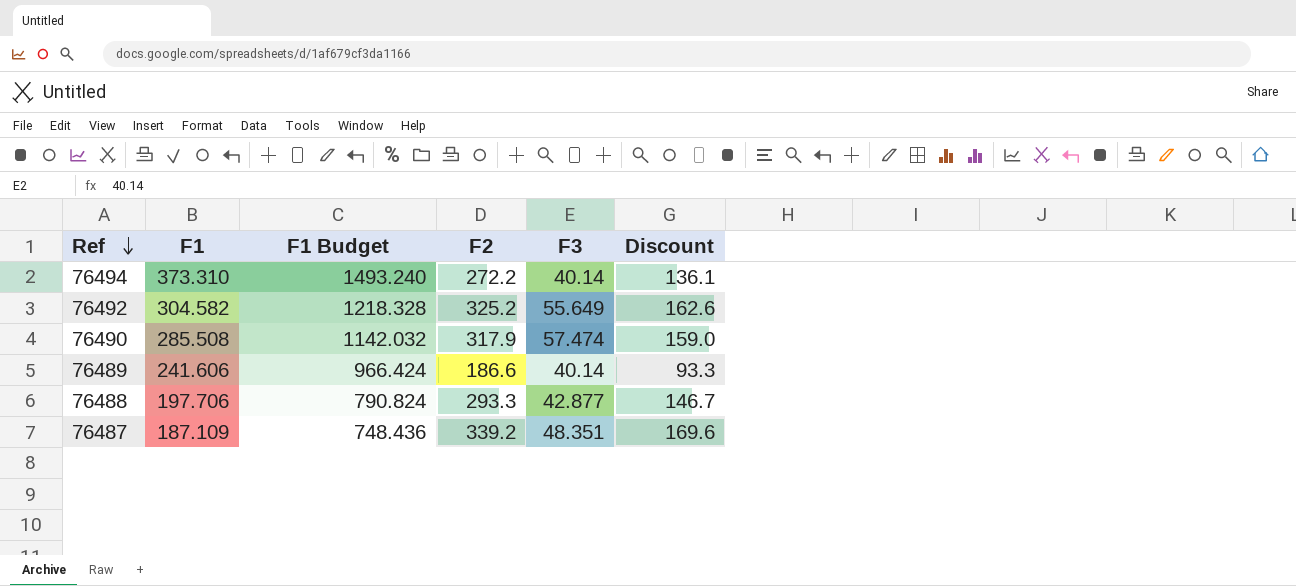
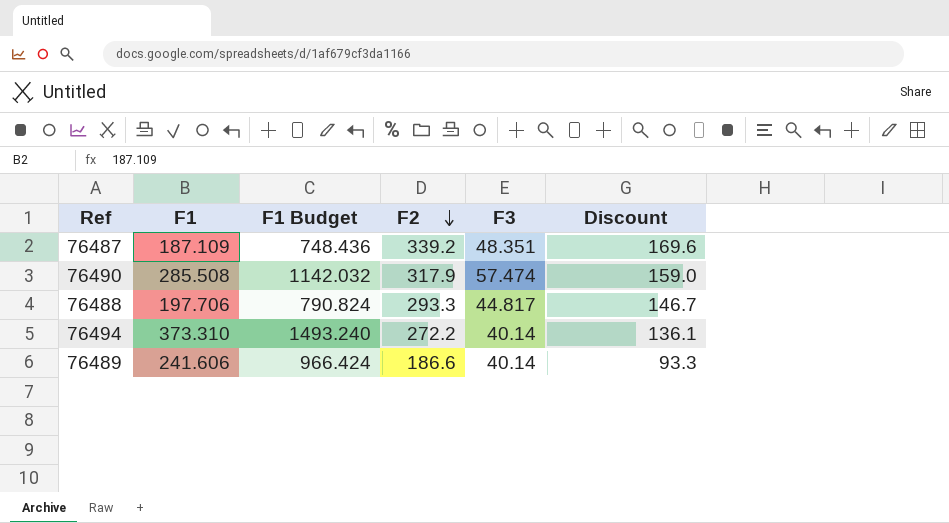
row order: Ref descending -> F2 descending
row 76492: 304.582 | 1218.328 | 325.2 | 55.649 | 162.6 -> none
76488 | F3: 42.877 -> 44.817

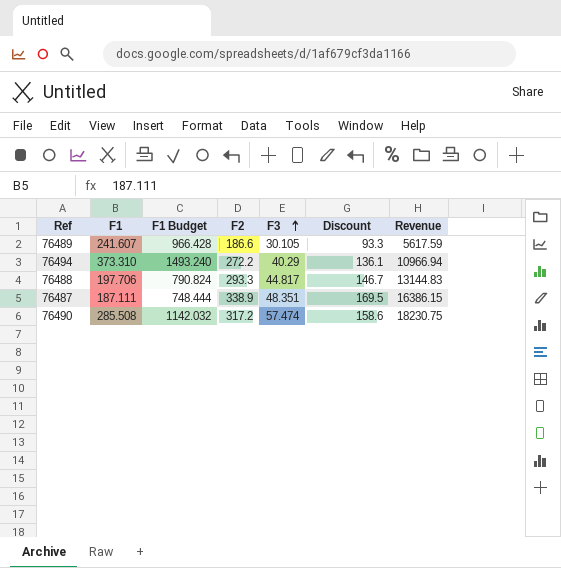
row order: F2 descending -> F3 ascending
column Revenue | formula: none -> [F2] * [F3]
76489 | F1: 241.606 -> 241.607
76489 | F1 Budget: 966.424 -> 966.428
76489 | F3: 40.14 -> 30.105
76494 | F3: 40.14 -> 40.29
76487 | F1: 187.109 -> 187.111
76487 | F1 Budget: 748.436 -> 748.444
76487 | F2: 339.2 -> 338.9
76487 | Discount: 169.6 -> 169.5
76490 | F2: 317.9 -> 317.2
76490 | Discount: 159.0 -> 158.6

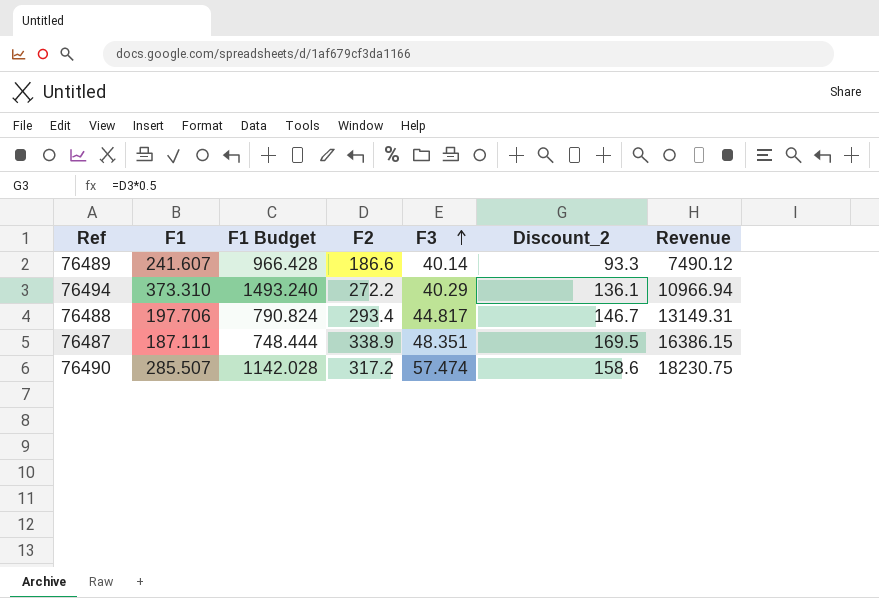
column name: Discount -> Discount_2
76489 | F3: 30.105 -> 40.14
76489 | Revenue: 5617.59 -> 7490.12
76488 | F2: 293.3 -> 293.4
76488 | Revenue: 13144.83 -> 13149.31
76490 | F1: 285.508 -> 285.507
76490 | F1 Budget: 1142.032 -> 1142.028

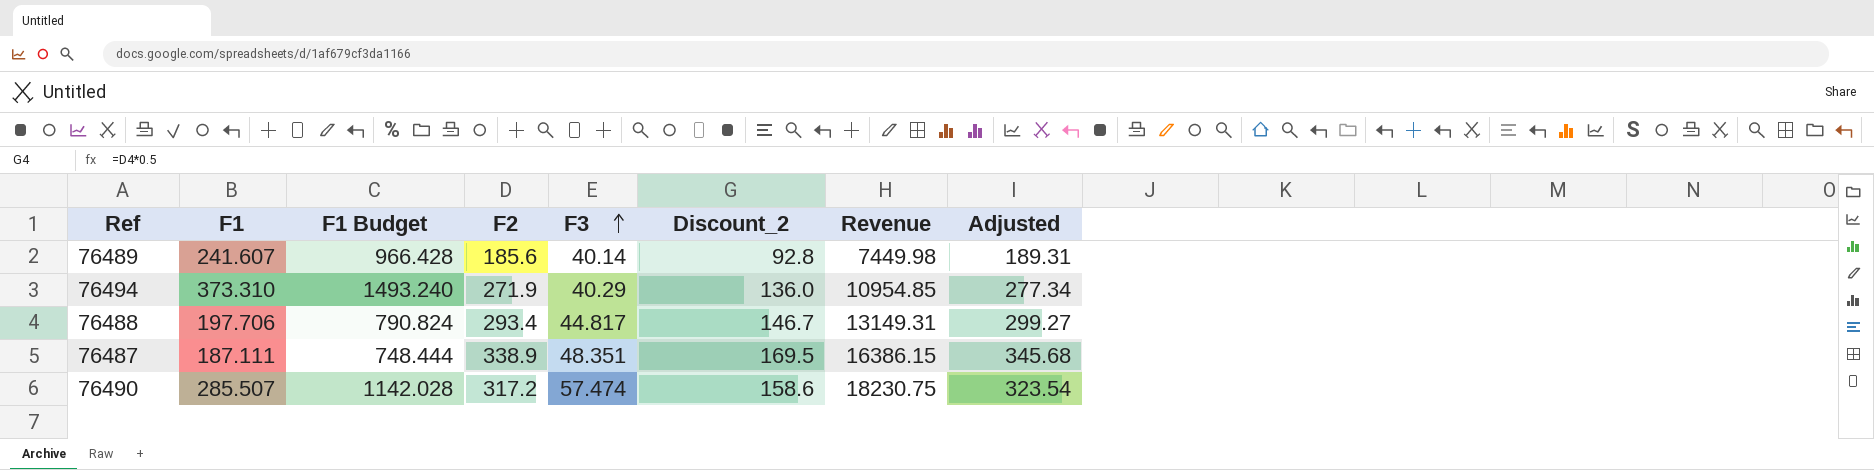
column Adjusted | formula: none -> [F2] * 1.02
76489 | F2: 186.6 -> 185.6
76489 | Discount_2: 93.3 -> 92.8
76489 | Revenue: 7490.12 -> 7449.98
76494 | F2: 272.2 -> 271.9
76494 | Discount_2: 136.1 -> 136.0
76494 | Revenue: 10966.94 -> 10954.85

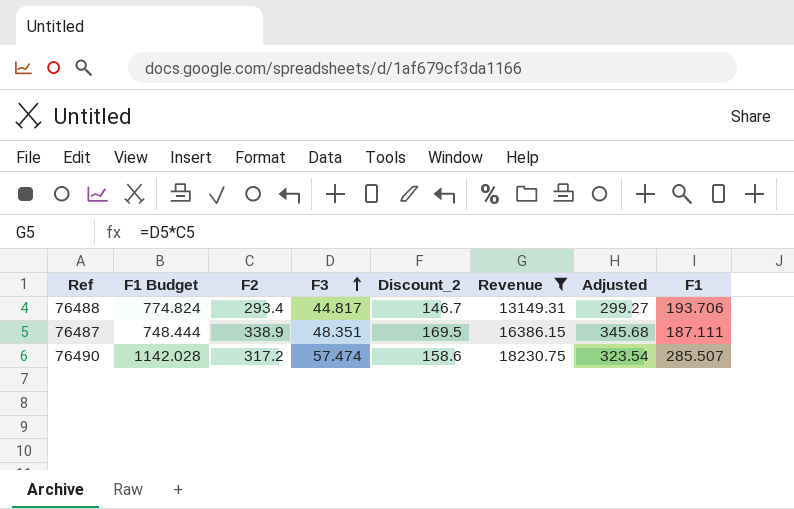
filter: none -> Revenue >= 13149.31
column F1 | position: 2 -> 8
76488 | F1 Budget: 790.824 -> 774.824
76488 | F1: 197.706 -> 193.706

